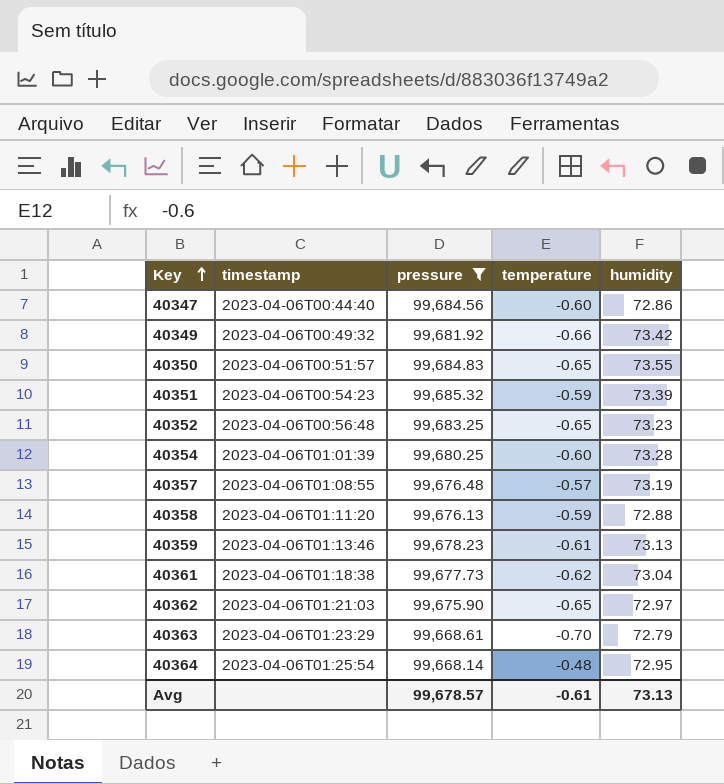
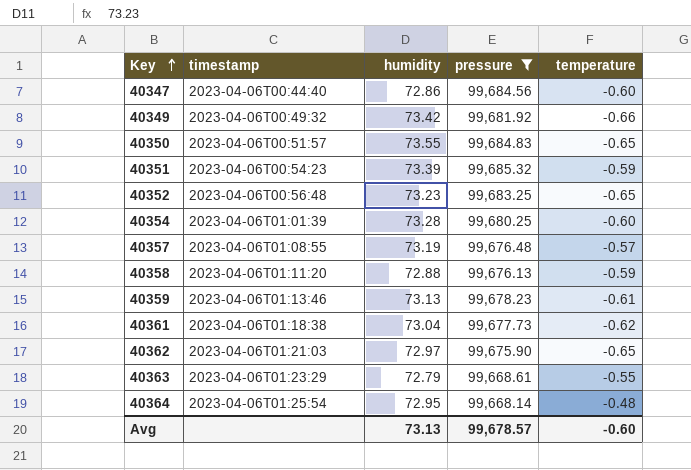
column humidity | position: 5 -> 3
40363 | temperature: -0.70 -> -0.55
Avg | temperature: -0.61 -> -0.60

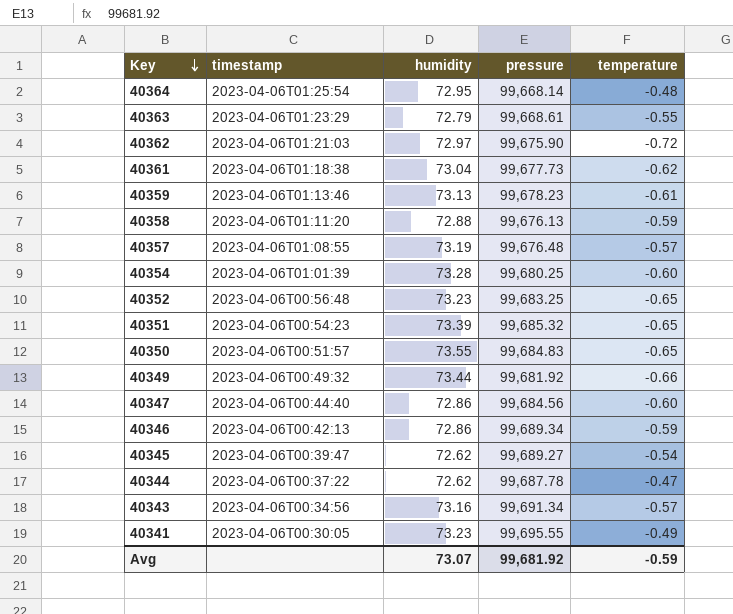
filter: pressure <= 99,685.32 -> none
row order: Key ascending -> Key descending
40362 | temperature: -0.65 -> -0.72
40351 | temperature: -0.59 -> -0.65
40349 | humidity: 73.42 -> 73.44
Avg | humidity: 73.13 -> 73.07
Avg | pressure: 99,678.57 -> 99,681.92
Avg | temperature: -0.60 -> -0.59

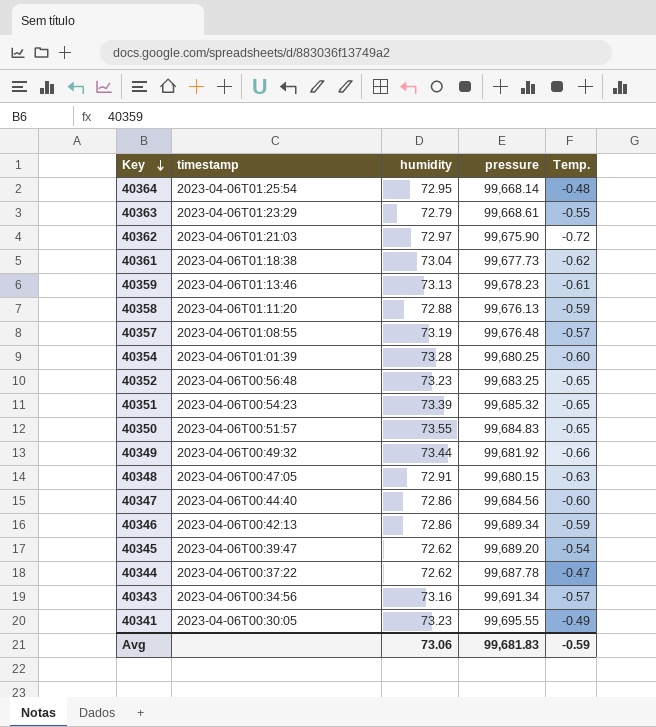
column name: temperature -> Temp.
row 40348: none -> 2023-04-06T00:47:05 | 72.91 | 99,680.15 | -0.63
40345 | pressure: 99,689.27 -> 99,689.20
Avg | humidity: 73.07 -> 73.06
Avg | pressure: 99,681.92 -> 99,681.83

